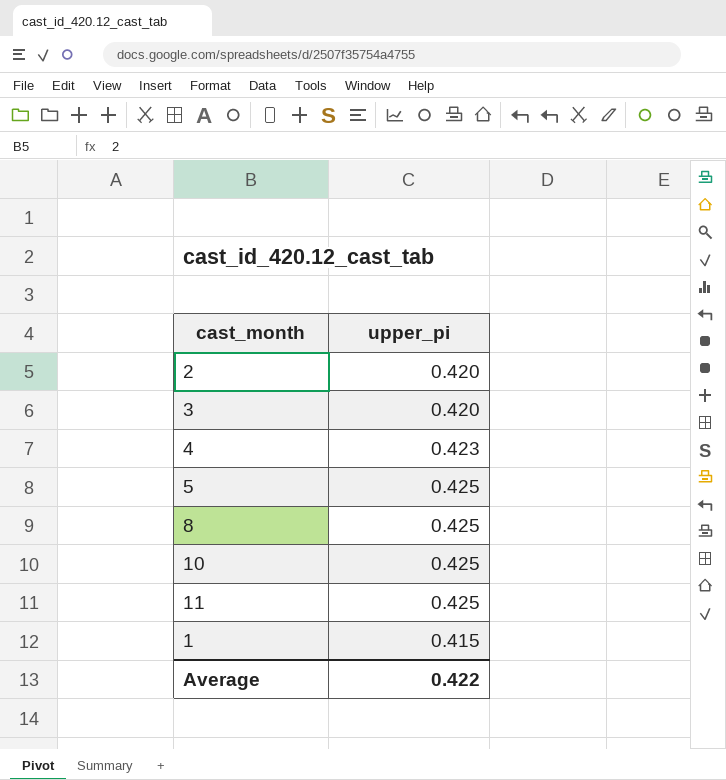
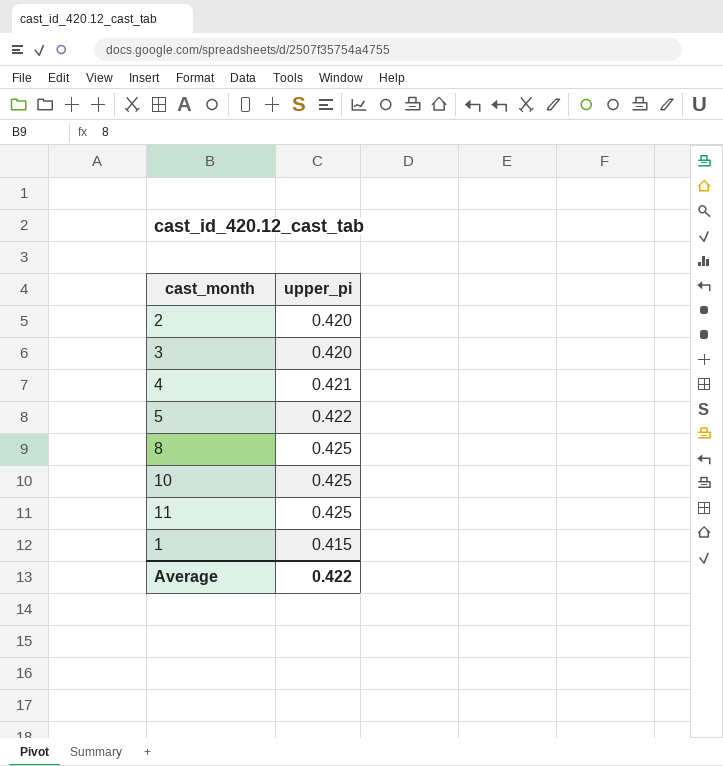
4 | upper_pi: 0.423 -> 0.421
5 | upper_pi: 0.425 -> 0.422

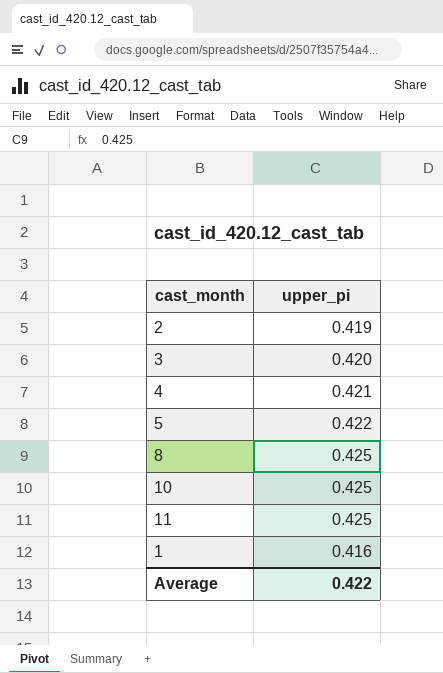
2 | upper_pi: 0.420 -> 0.419
1 | upper_pi: 0.415 -> 0.416

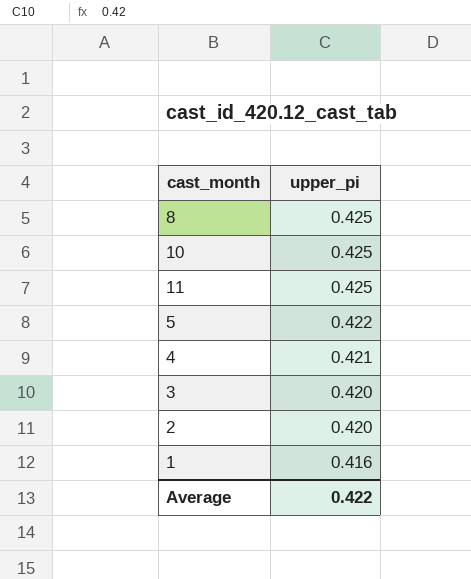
row order: none -> upper_pi descending
2 | upper_pi: 0.419 -> 0.420

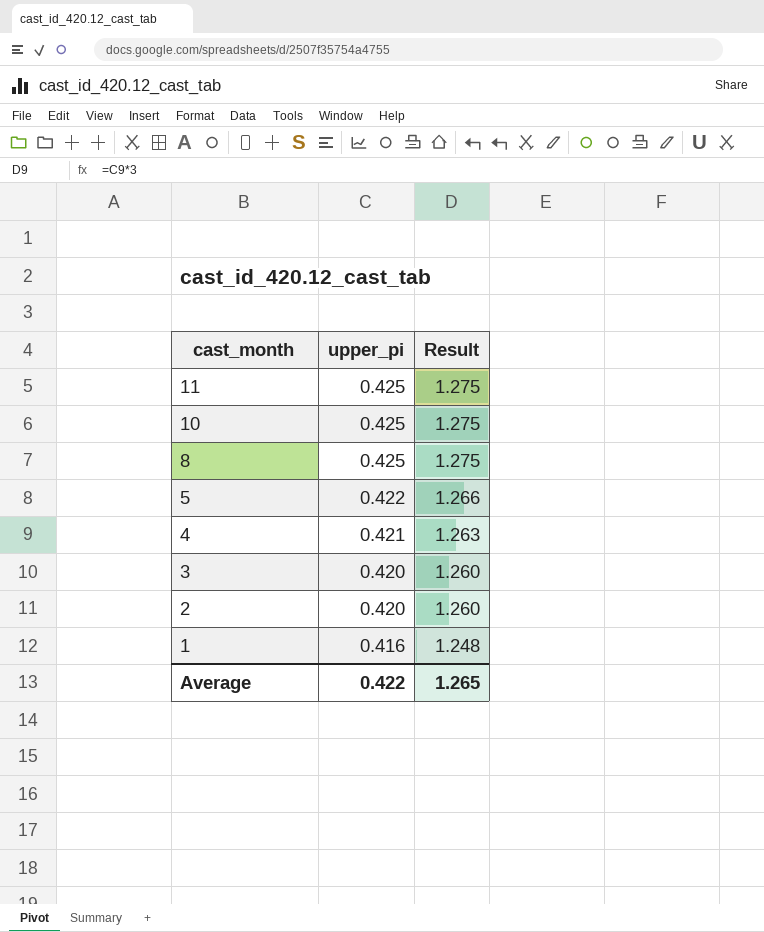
row order: upper_pi descending -> cast_month descending
column Result | formula: none -> [upper_pi] * 3

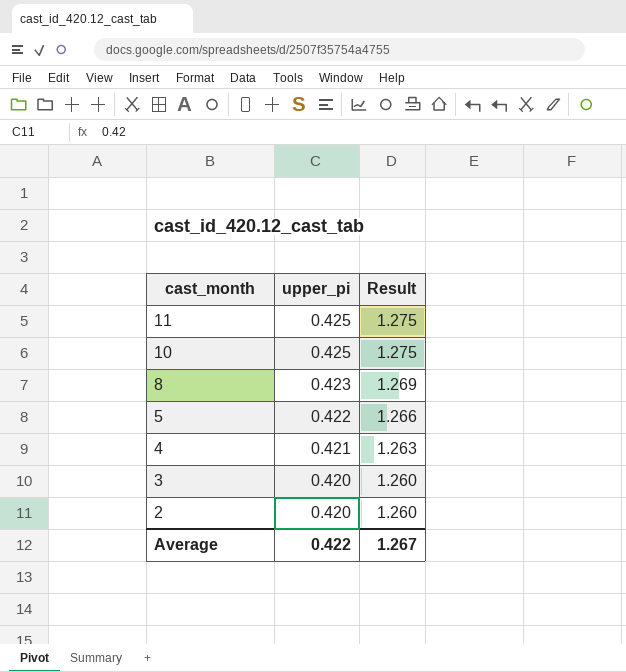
row 1: 0.416 | 1.248 -> none
8 | upper_pi: 0.425 -> 0.423
8 | Result: 1.275 -> 1.269
Average | Result: 1.265 -> 1.267

